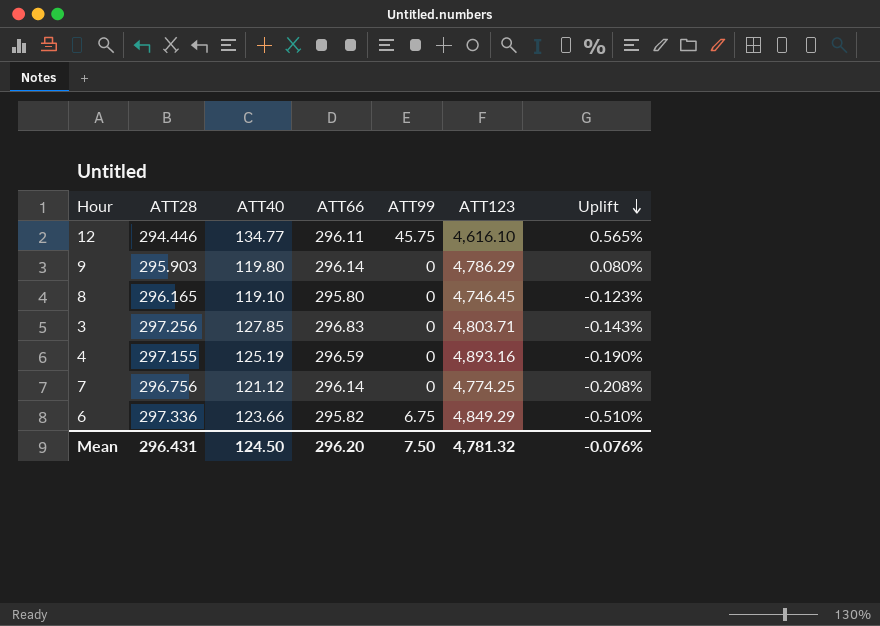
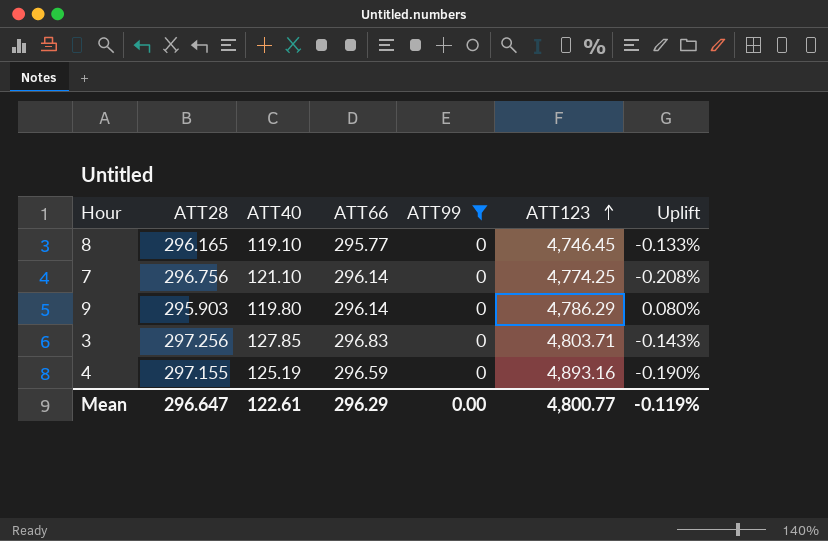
filter: none -> ATT99 = 0
row order: Uplift descending -> ATT123 ascending
8 | ATT66: 295.80 -> 295.77
8 | Uplift: -0.123% -> -0.133%
7 | ATT40: 121.12 -> 121.10
Mean | ATT28: 296.431 -> 296.647
Mean | ATT40: 124.50 -> 122.61
Mean | ATT66: 296.20 -> 296.29
Mean | ATT99: 7.50 -> 0.00
Mean | ATT123: 4,781.32 -> 4,800.77
Mean | Uplift: -0.076% -> -0.119%

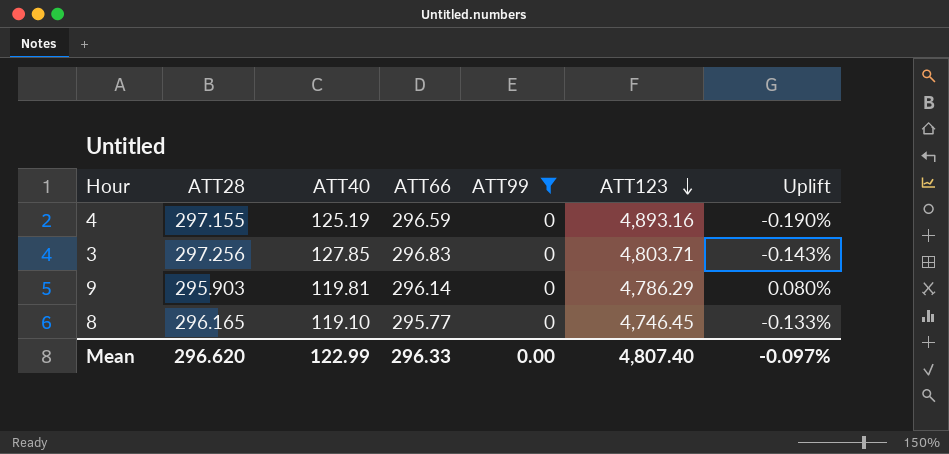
row order: ATT123 ascending -> ATT123 descending
row 7: 296.756 | 121.10 | 296.14 | 0 | 4,774.25 | -0.208% -> none
9 | ATT40: 119.80 -> 119.81
Mean | ATT28: 296.647 -> 296.620
Mean | ATT40: 122.61 -> 122.99
Mean | ATT66: 296.29 -> 296.33
Mean | ATT123: 4,800.77 -> 4,807.40
Mean | Uplift: -0.119% -> -0.097%

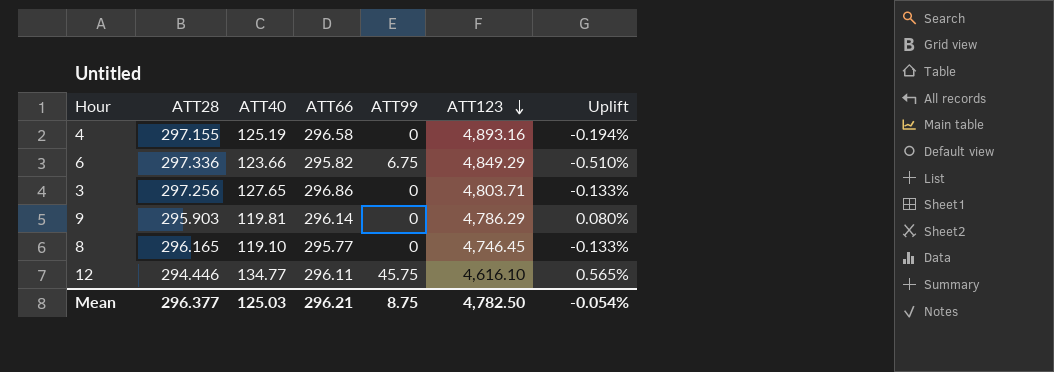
filter: ATT99 = 0 -> none
4 | ATT66: 296.59 -> 296.58
4 | Uplift: -0.190% -> -0.194%
3 | ATT40: 127.85 -> 127.65
3 | ATT66: 296.83 -> 296.86
3 | Uplift: -0.143% -> -0.133%
Mean | ATT28: 296.620 -> 296.377
Mean | ATT40: 122.99 -> 125.03
Mean | ATT66: 296.33 -> 296.21
Mean | ATT99: 0.00 -> 8.75
Mean | ATT123: 4,807.40 -> 4,782.50
Mean | Uplift: -0.097% -> -0.054%

